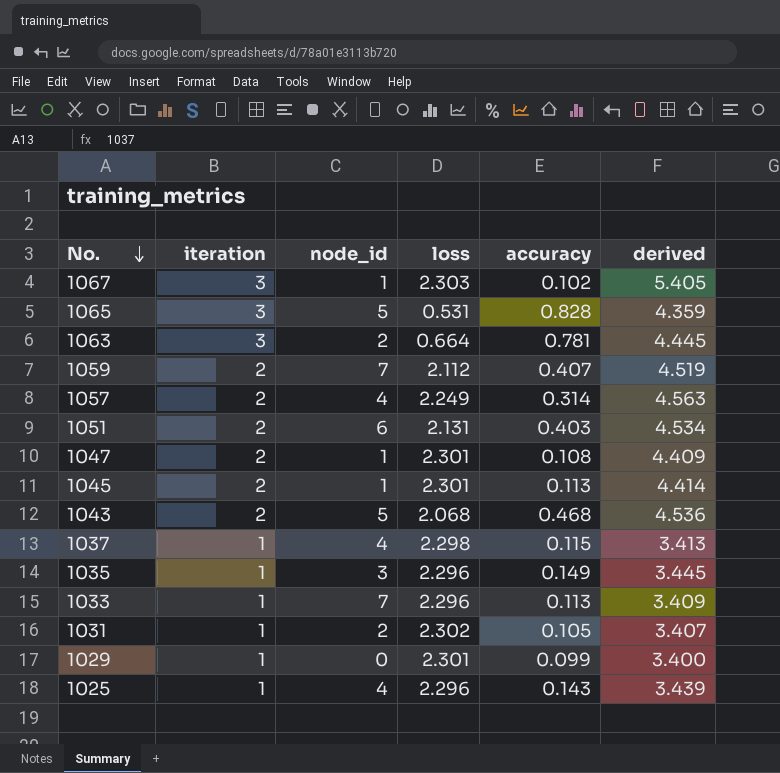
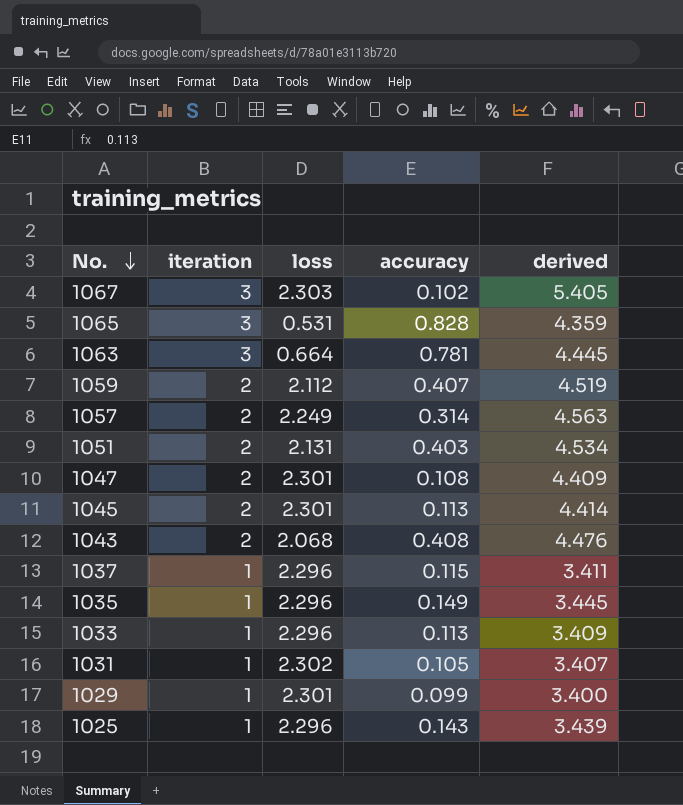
column node_id | position: 3 -> none
1043 | accuracy: 0.468 -> 0.408
1043 | derived: 4.536 -> 4.476
1037 | loss: 2.298 -> 2.296
1037 | derived: 3.413 -> 3.411

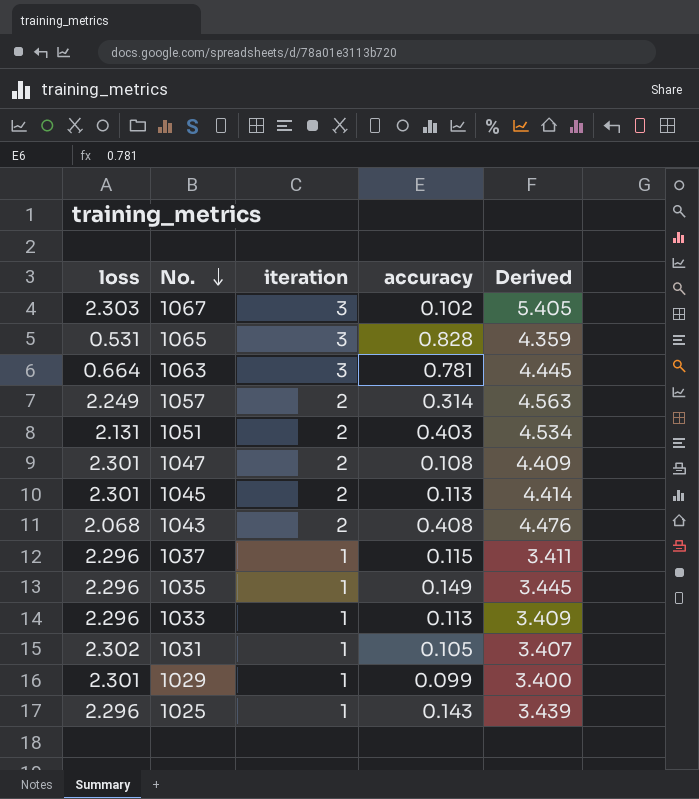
column loss | position: 3 -> 1
column name: derived -> Derived
row 1059: 2 | 2.112 | 0.407 | 4.519 -> none

